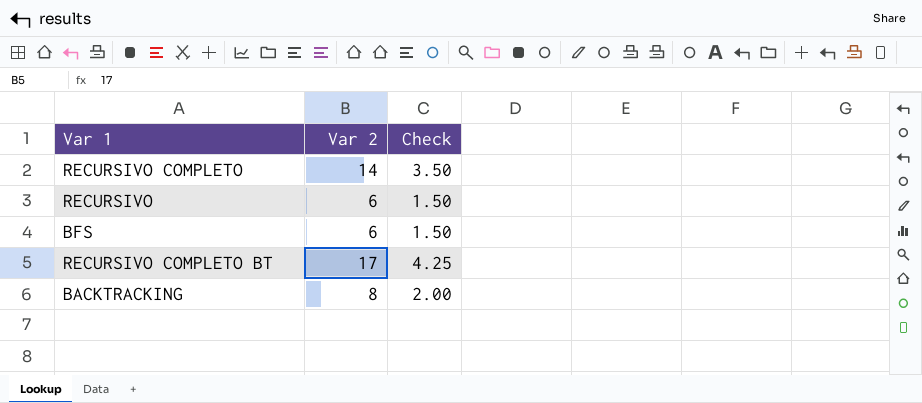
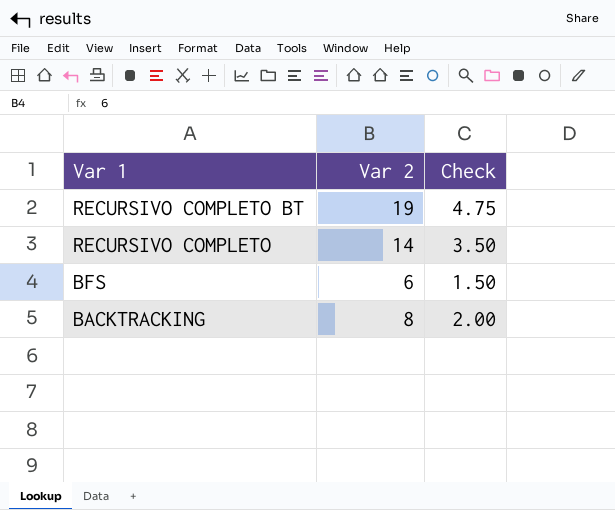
row order: none -> Var 1 descending
row RECURSIVO: 6 | 1.50 -> none
RECURSIVO COMPLETO BT | Var 2: 17 -> 19
RECURSIVO COMPLETO BT | Check: 4.25 -> 4.75

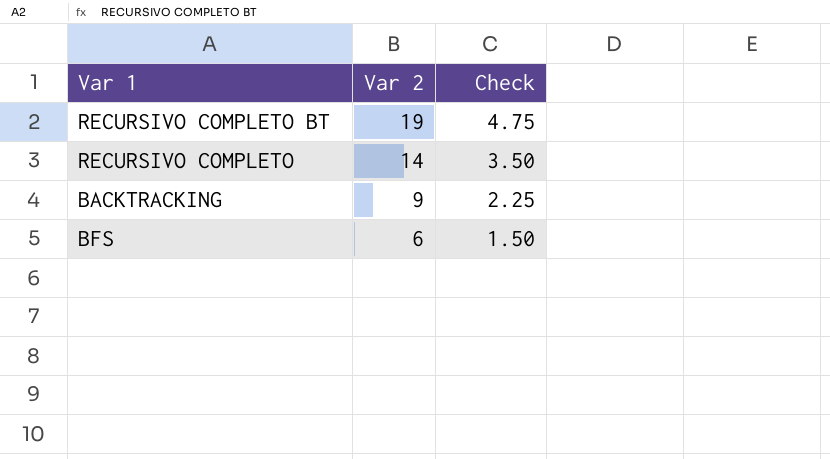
row order: Var 1 descending -> Var 2 descending
BACKTRACKING | Var 2: 8 -> 9
BACKTRACKING | Check: 2.00 -> 2.25

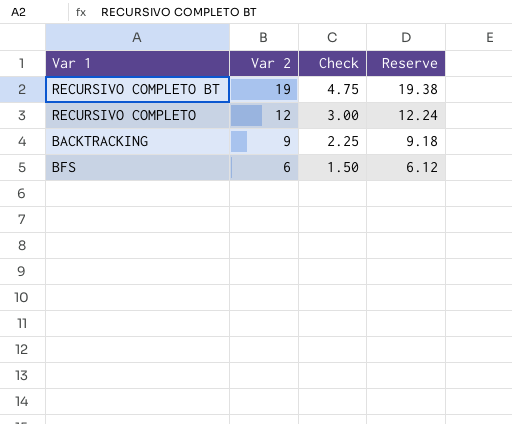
column Reserve | formula: none -> [Var 2] * 1.02
RECURSIVO COMPLETO | Var 2: 14 -> 12
RECURSIVO COMPLETO | Check: 3.50 -> 3.00

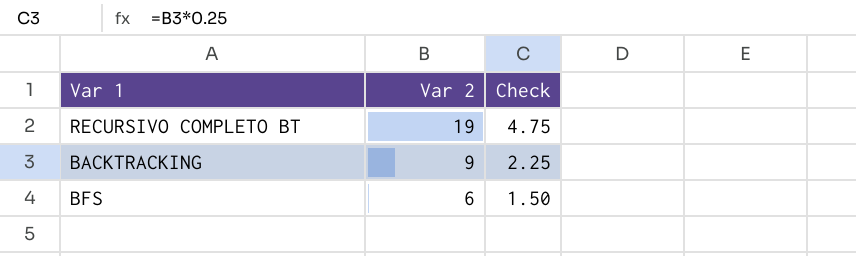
column Reserve | formula: [Var 2] * 1.02 -> none
row RECURSIVO COMPLETO: 12 | 3.00 | 12.24 -> none

